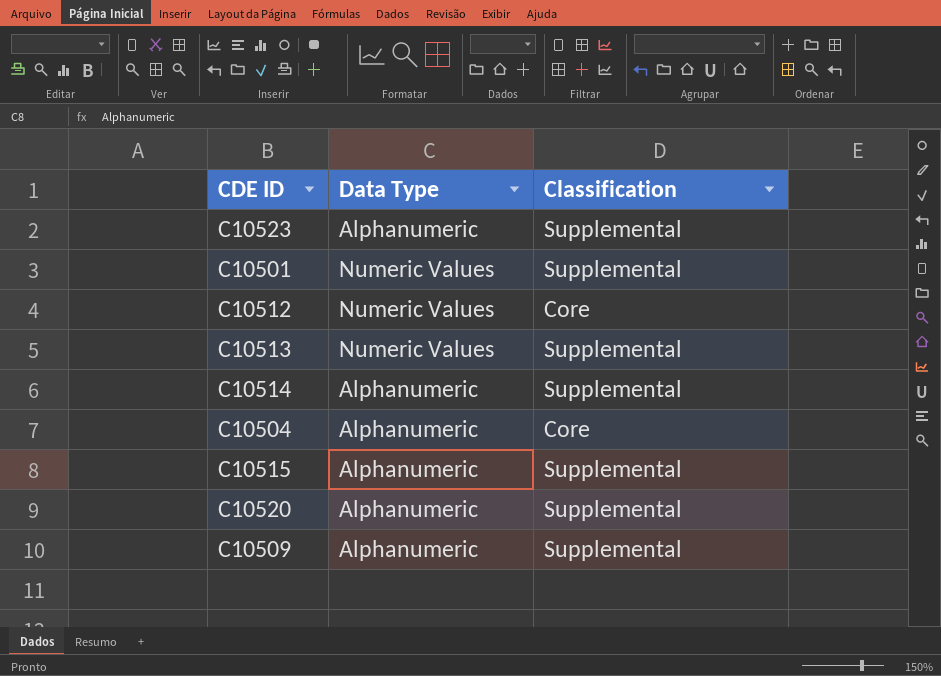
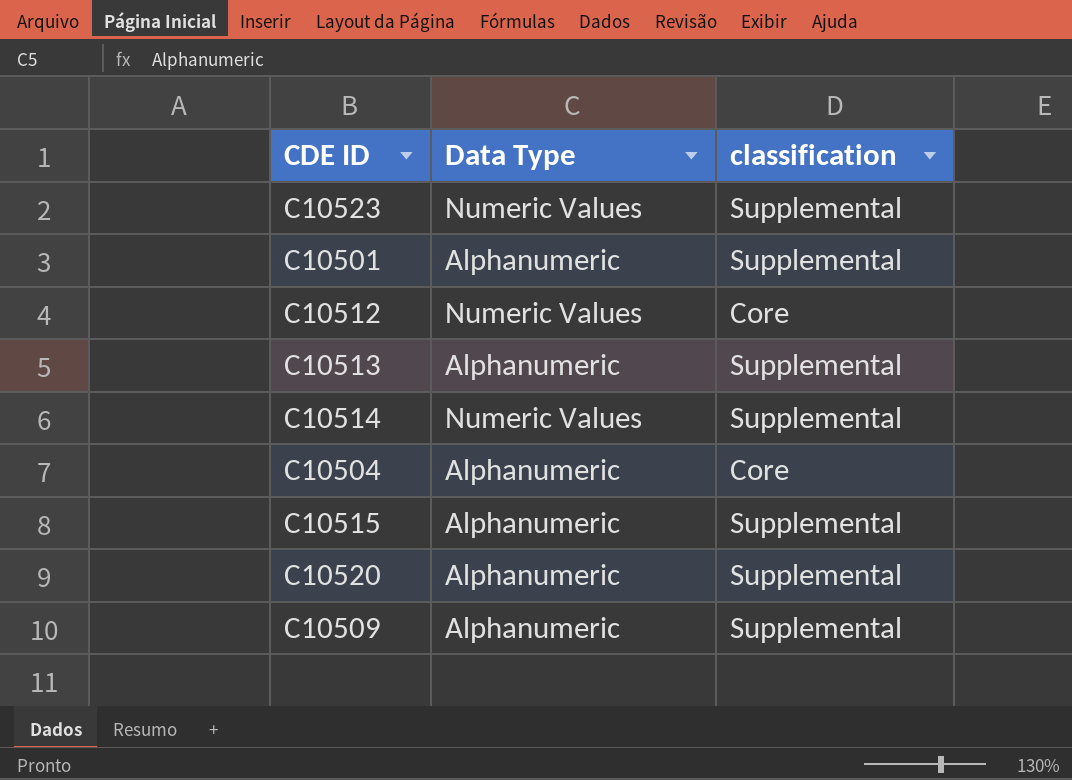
column name: Classification -> classification
C10523 | Data Type: Alphanumeric -> Numeric Values
C10501 | Data Type: Numeric Values -> Alphanumeric
C10513 | Data Type: Numeric Values -> Alphanumeric
C10514 | Data Type: Alphanumeric -> Numeric Values

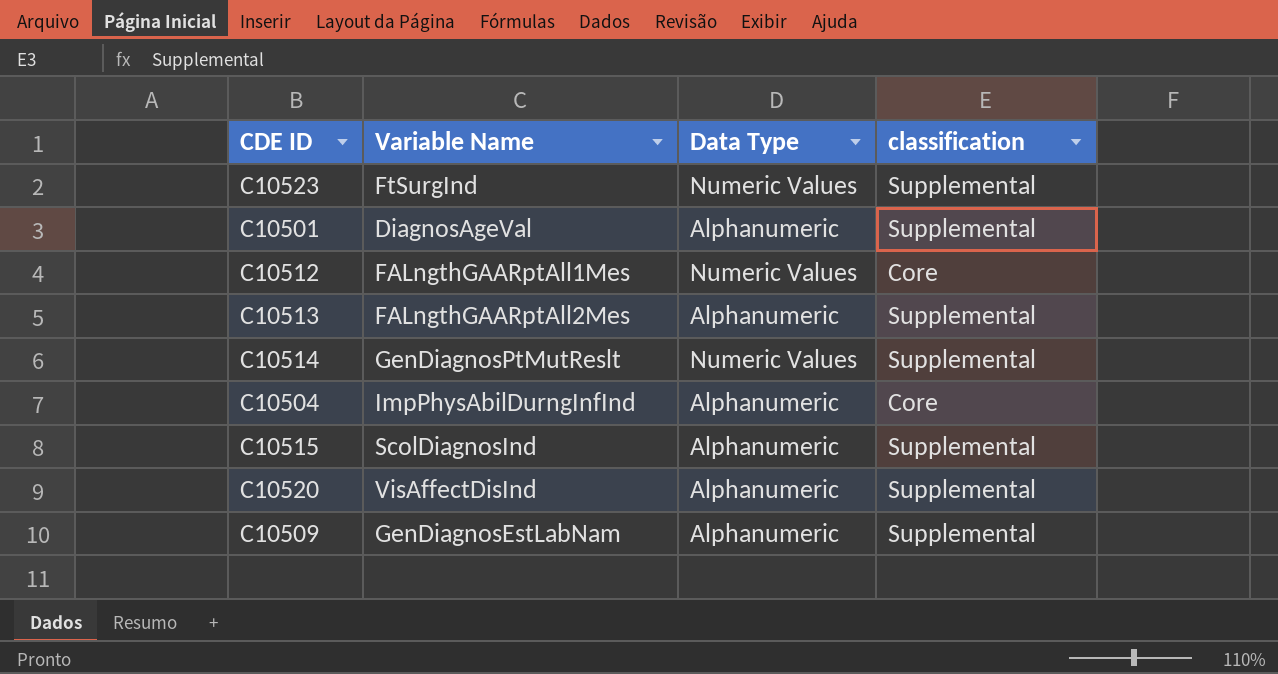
column Variable Name | position: none -> 2

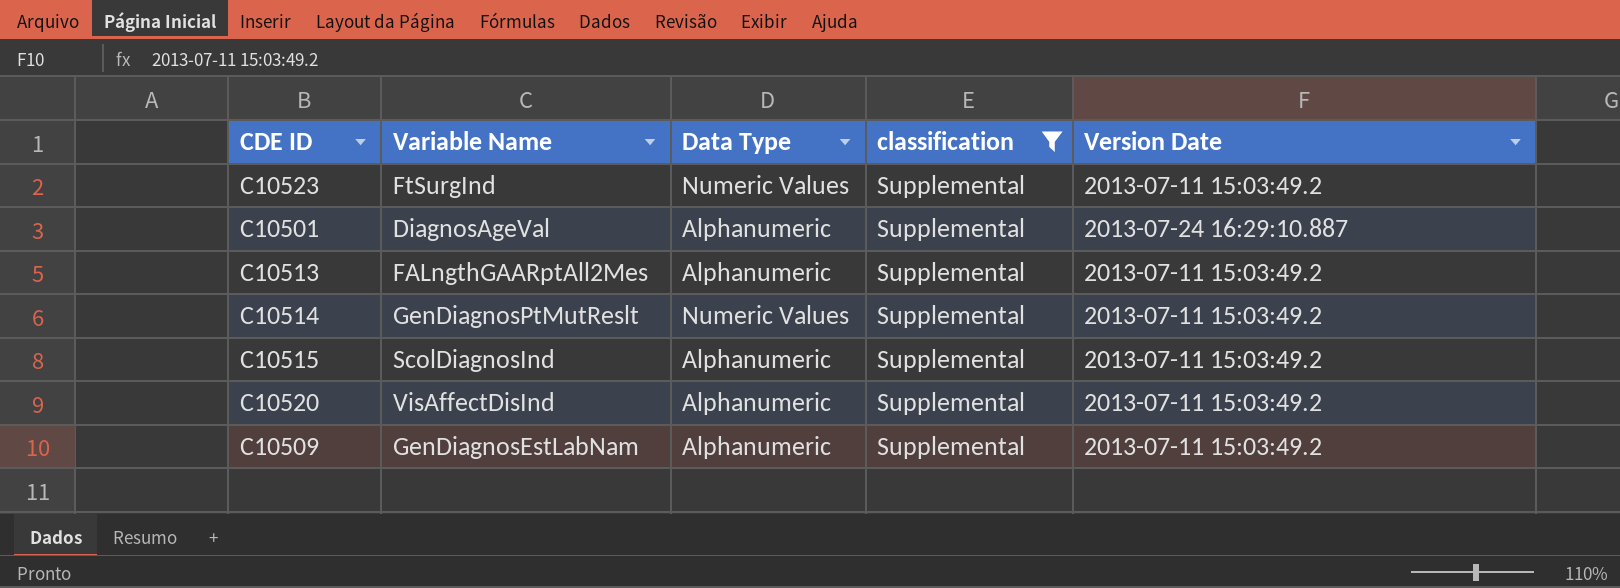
filter: none -> classification = Supplemental
column Version Date | position: none -> 5

